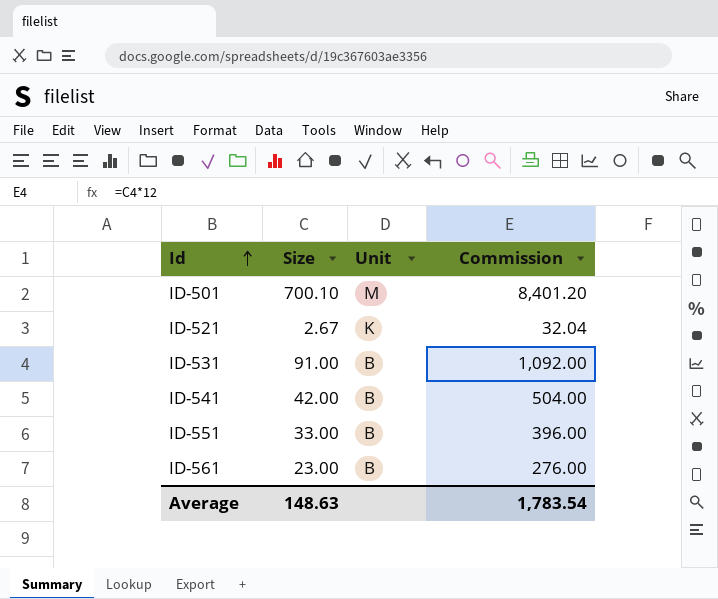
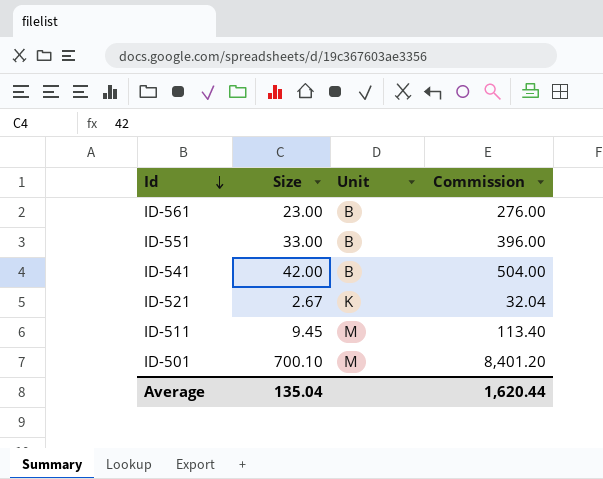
row order: Id ascending -> Id descending
row ID-531: 91.00 | B | 1,092.00 -> none
row ID-511: none -> 9.45 | M | 113.40
Average | Size: 148.63 -> 135.04
Average | Commission: 1,783.54 -> 1,620.44

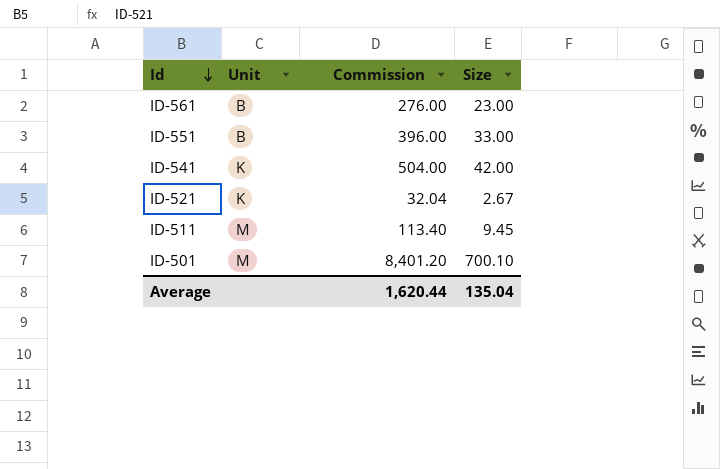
column Size | position: 2 -> 4
ID-541 | Unit: B -> K

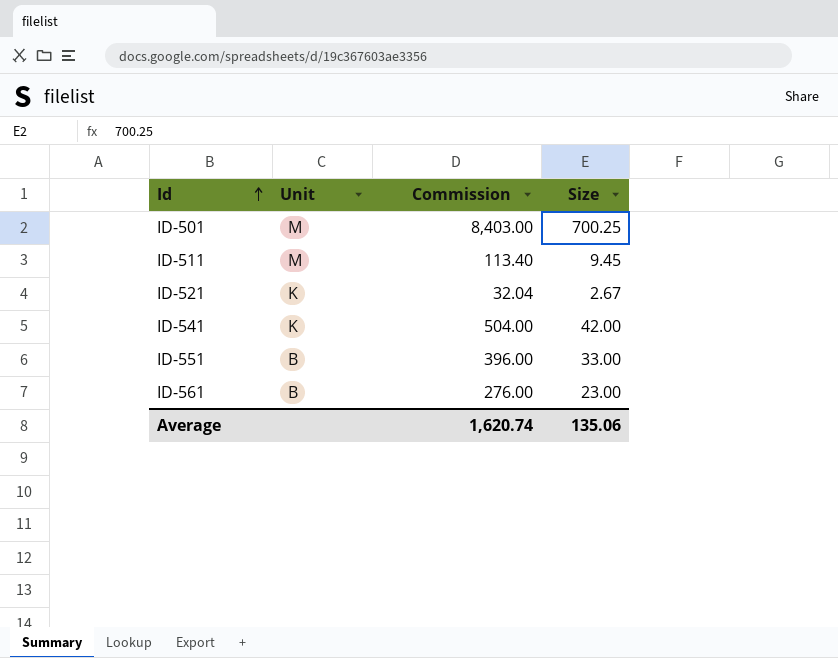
row order: Id descending -> Id ascending
ID-501 | Commission: 8,401.20 -> 8,403.00
ID-501 | Size: 700.10 -> 700.25
Average | Commission: 1,620.44 -> 1,620.74
Average | Size: 135.04 -> 135.06

